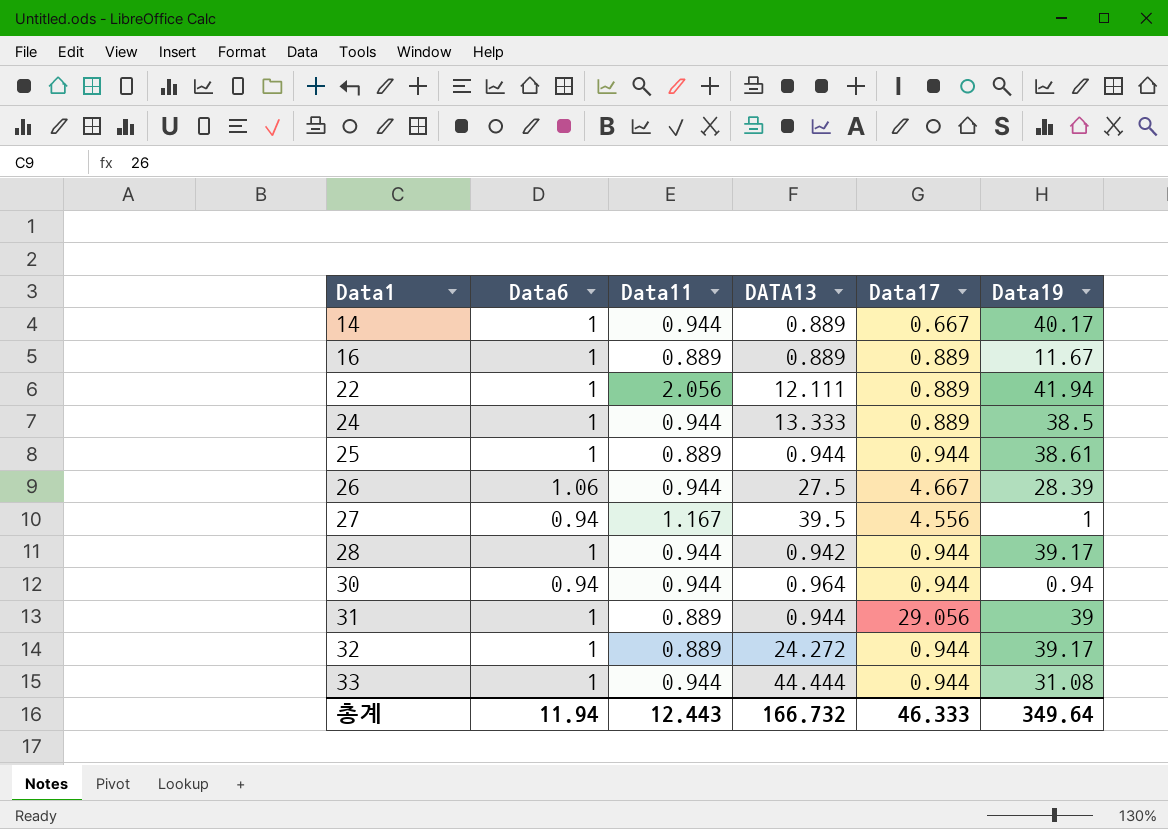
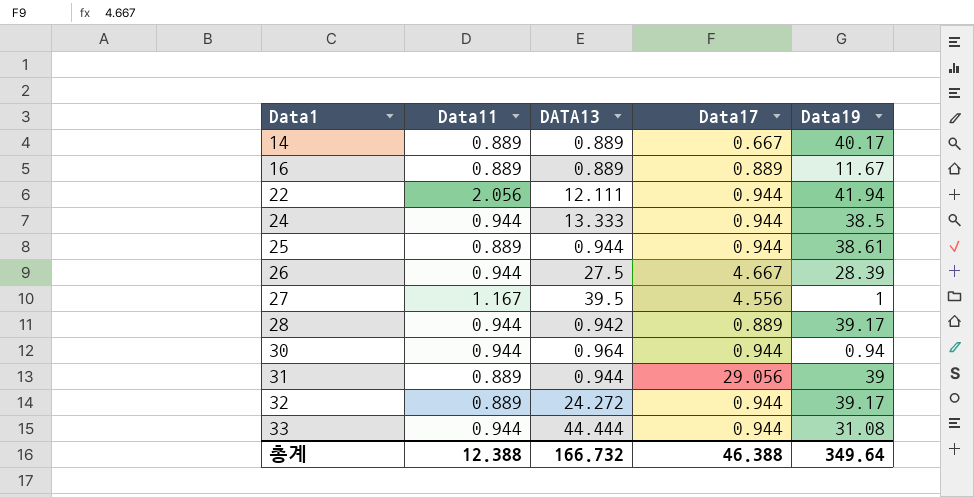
column Data6 | position: 2 -> none
14 | Data11: 0.944 -> 0.889
22 | Data17: 0.889 -> 0.944
24 | Data17: 0.889 -> 0.944
28 | Data17: 0.944 -> 0.889
총계 | Data11: 12.443 -> 12.388
총계 | Data17: 46.333 -> 46.388

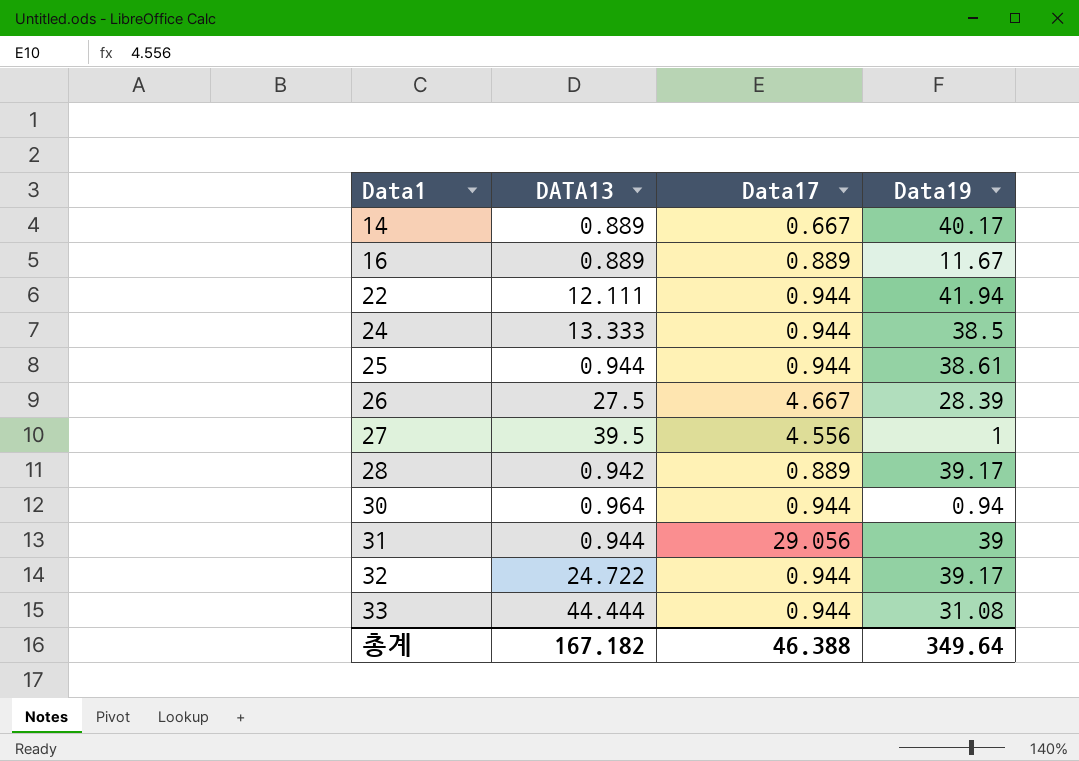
column Data11 | position: 2 -> none
32 | DATA13: 24.272 -> 24.722
총계 | DATA13: 166.732 -> 167.182

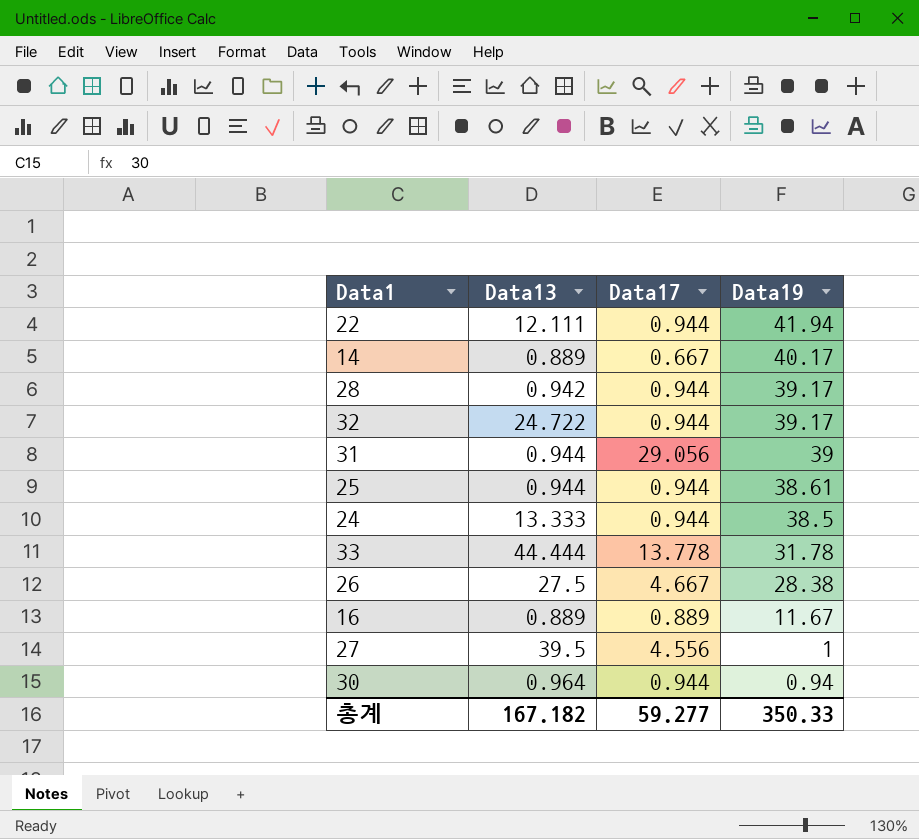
row order: Data1 ascending -> Data19 descending
column name: DATA13 -> Data13
28 | Data17: 0.889 -> 0.944
33 | Data17: 0.944 -> 13.778
33 | Data19: 31.08 -> 31.78
26 | Data19: 28.39 -> 28.38
총계 | Data17: 46.388 -> 59.277
총계 | Data19: 349.64 -> 350.33

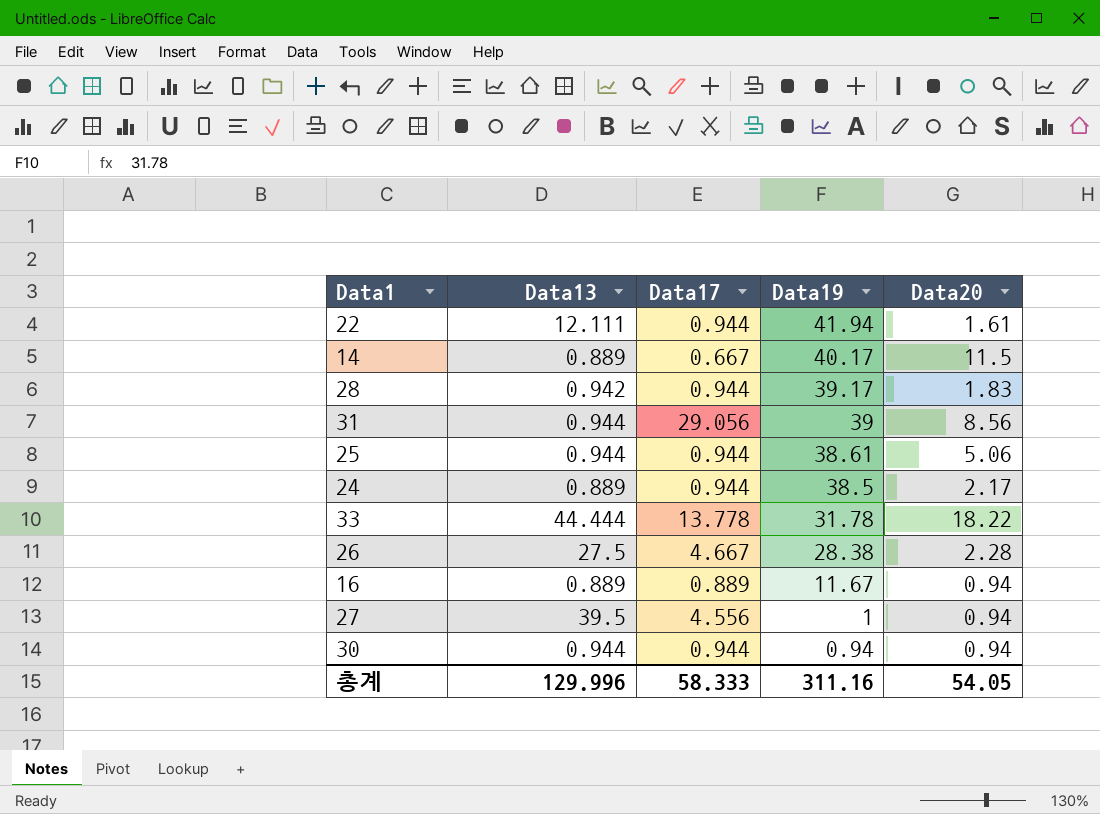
column Data20 | position: none -> 5
row 32: 24.722 | 0.944 | 39.17 -> none
24 | Data13: 13.333 -> 0.889
30 | Data13: 0.964 -> 0.944
총계 | Data13: 167.182 -> 129.996
총계 | Data17: 59.277 -> 58.333
총계 | Data19: 350.33 -> 311.16

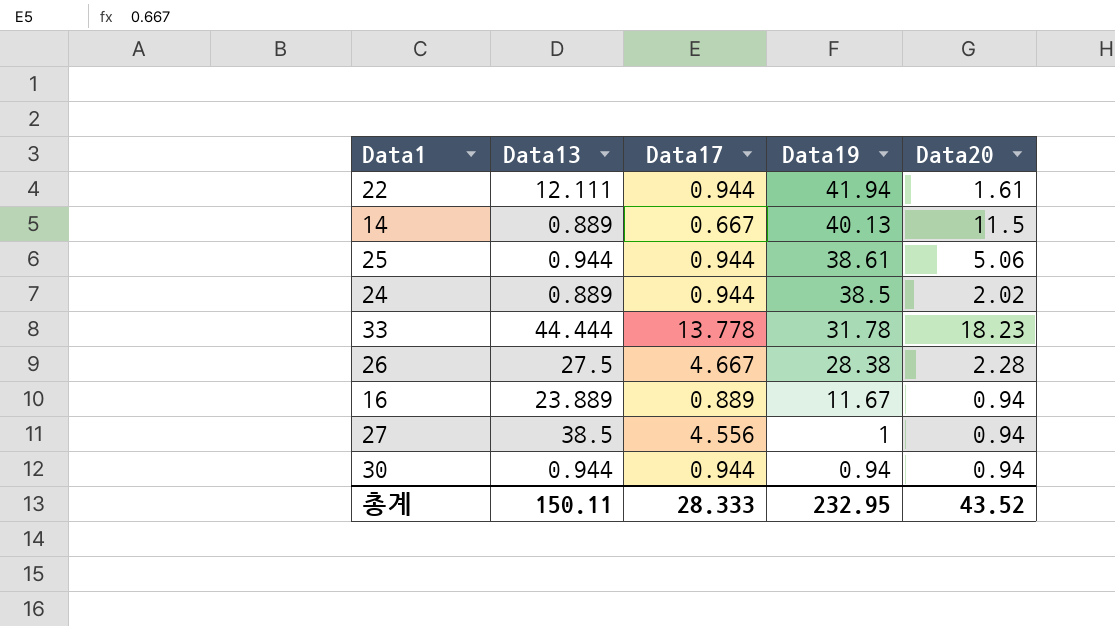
row 28: 0.942 | 0.944 | 39.17 | 1.83 -> none
row 31: 0.944 | 29.056 | 39 | 8.56 -> none
14 | Data19: 40.17 -> 40.13
24 | Data20: 2.17 -> 2.02
33 | Data20: 18.22 -> 18.23
16 | Data13: 0.889 -> 23.889
27 | Data13: 39.5 -> 38.5
총계 | Data13: 129.996 -> 150.11
총계 | Data17: 58.333 -> 28.333
총계 | Data19: 311.16 -> 232.95
총계 | Data20: 54.05 -> 43.52

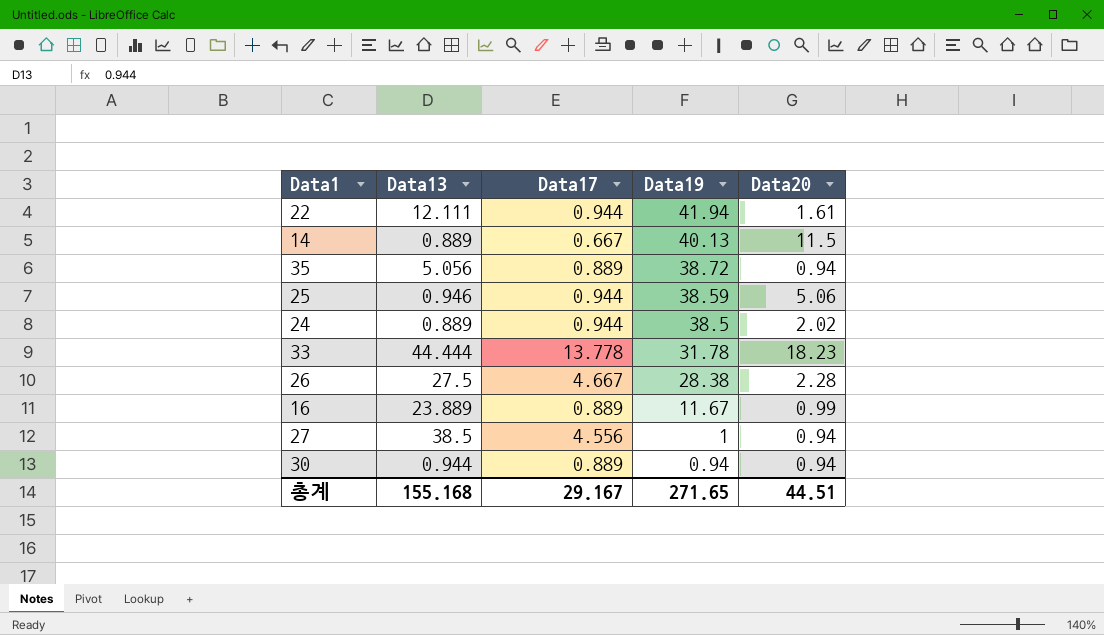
row 35: none -> 5.056 | 0.889 | 38.72 | 0.94
25 | Data13: 0.944 -> 0.946
25 | Data19: 38.61 -> 38.59
16 | Data20: 0.94 -> 0.99
30 | Data17: 0.944 -> 0.889
총계 | Data13: 150.11 -> 155.168
총계 | Data17: 28.333 -> 29.167
총계 | Data19: 232.95 -> 271.65
총계 | Data20: 43.52 -> 44.51

